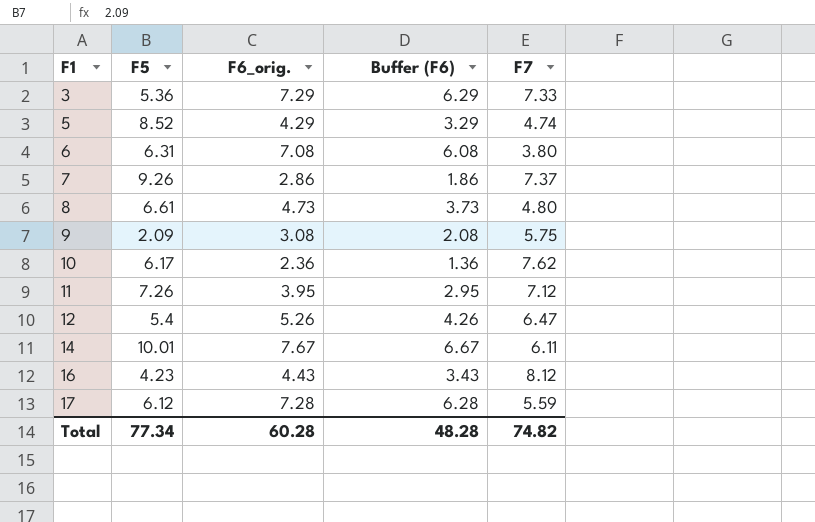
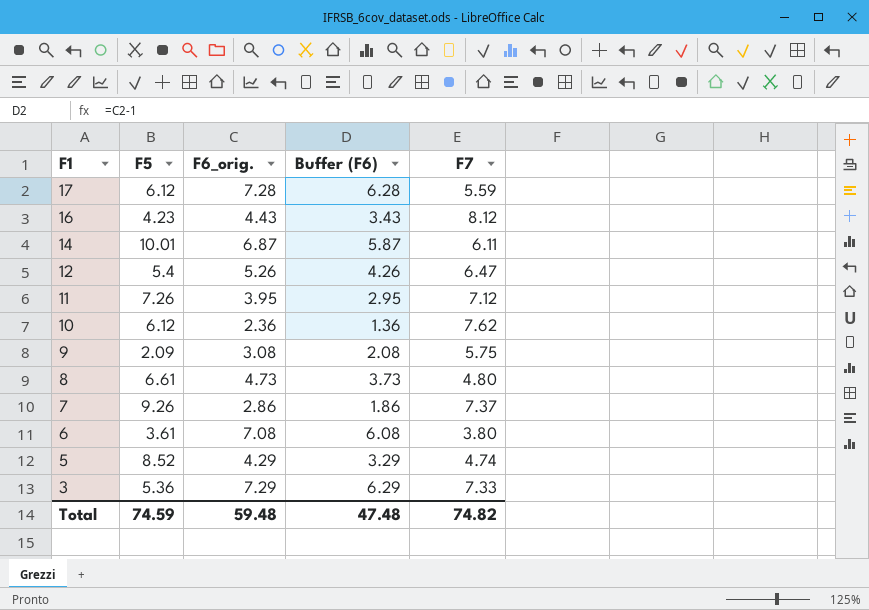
row order: F1 ascending -> F1 descending
14 | F6_orig.: 7.67 -> 6.87
14 | Buffer (F6): 6.67 -> 5.87
10 | F5: 6.17 -> 6.12
6 | F5: 6.31 -> 3.61
Total | F5: 77.34 -> 74.59
Total | F6_orig.: 60.28 -> 59.48
Total | Buffer (F6): 48.28 -> 47.48

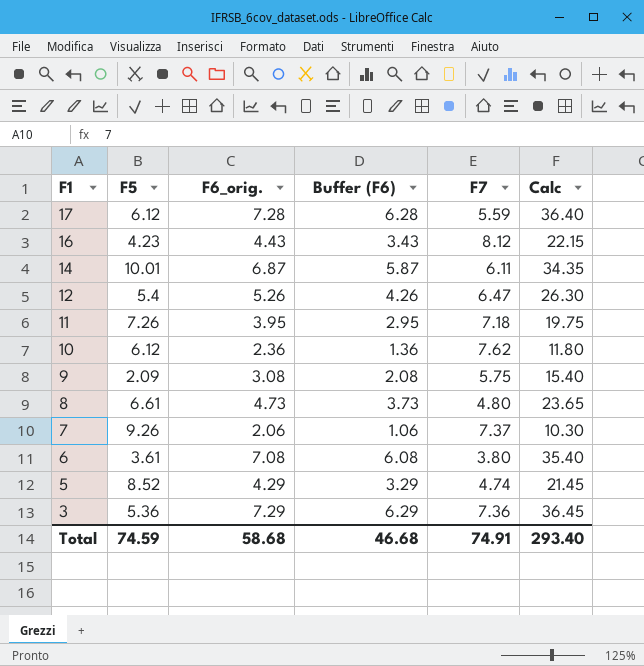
column Calc | formula: none -> [F6_orig.] * 5
11 | F7: 7.12 -> 7.18
7 | F6_orig.: 2.86 -> 2.06
7 | Buffer (F6): 1.86 -> 1.06
3 | F7: 7.33 -> 7.36
Total | F6_orig.: 59.48 -> 58.68
Total | Buffer (F6): 47.48 -> 46.68
Total | F7: 74.82 -> 74.91

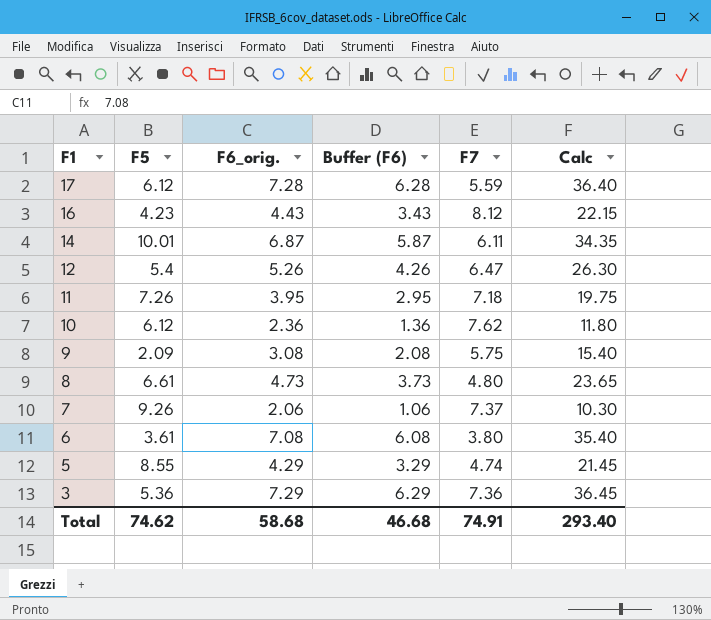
5 | F5: 8.52 -> 8.55
Total | F5: 74.59 -> 74.62

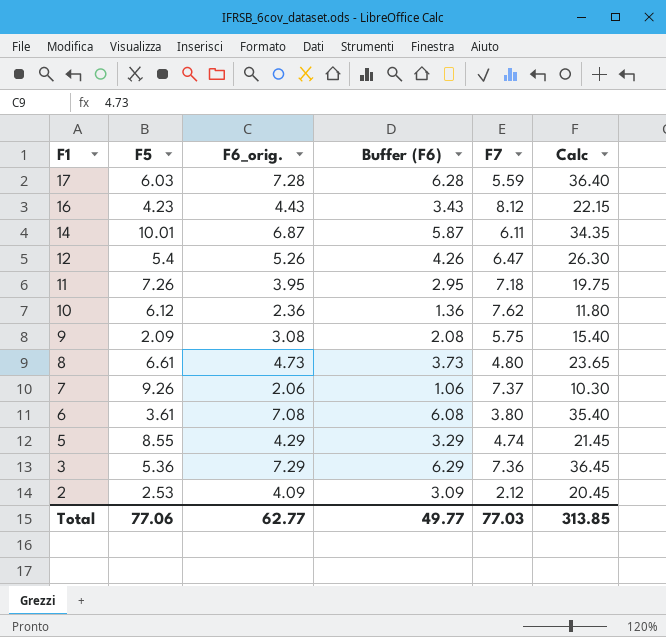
17 | F5: 6.12 -> 6.03
row 2: none -> 2.53 | 4.09 | 3.09 | 2.12 | 20.45
Total | F5: 74.62 -> 77.06
Total | F6_orig.: 58.68 -> 62.77
Total | Buffer (F6): 46.68 -> 49.77
Total | F7: 74.91 -> 77.03
Total | Calc: 293.40 -> 313.85

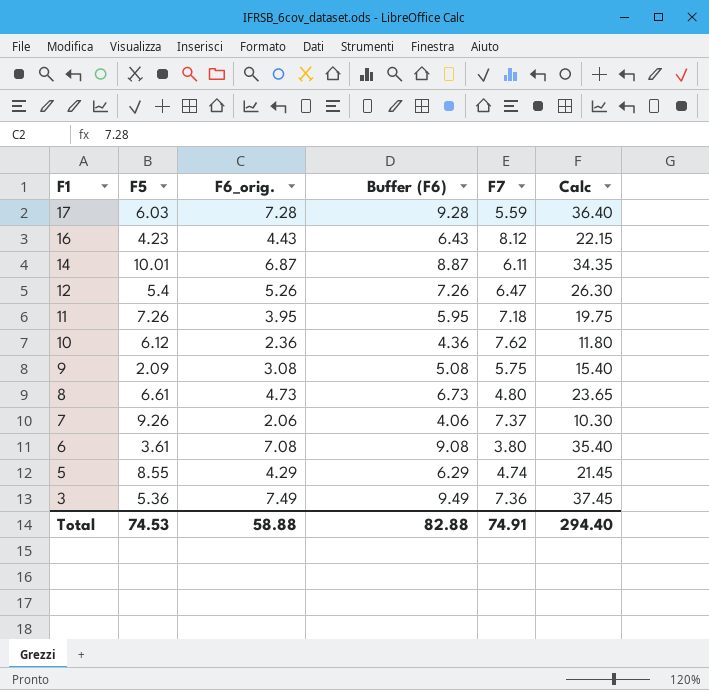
column Buffer (F6) | formula: [F6_orig.] - 1 -> [F6_orig.] + 2
row 2: 2.53 | 4.09 | 3.09 | 2.12 | 20.45 -> none
3 | F6_orig.: 7.29 -> 7.49
3 | Calc: 36.45 -> 37.45
Total | F5: 77.06 -> 74.53
Total | F6_orig.: 62.77 -> 58.88
Total | Buffer (F6): 49.77 -> 82.88
Total | F7: 77.03 -> 74.91
Total | Calc: 313.85 -> 294.40

